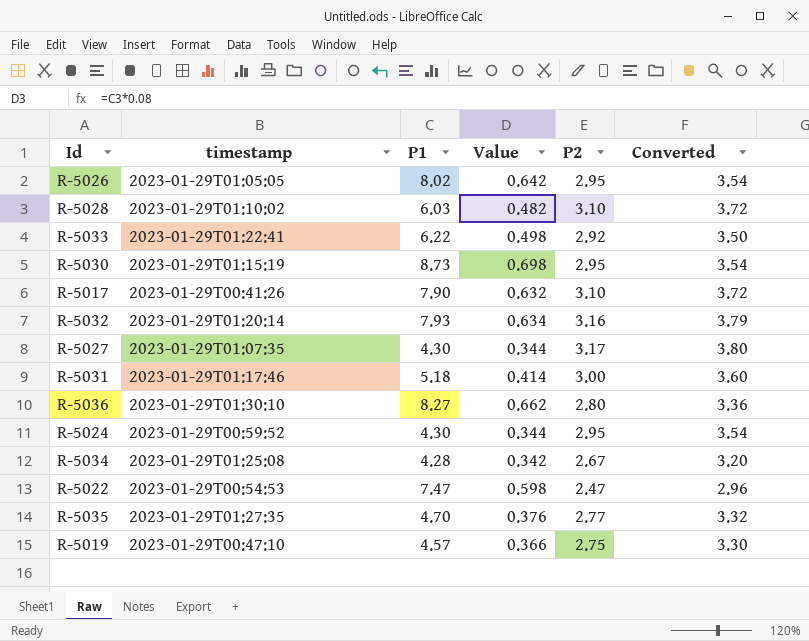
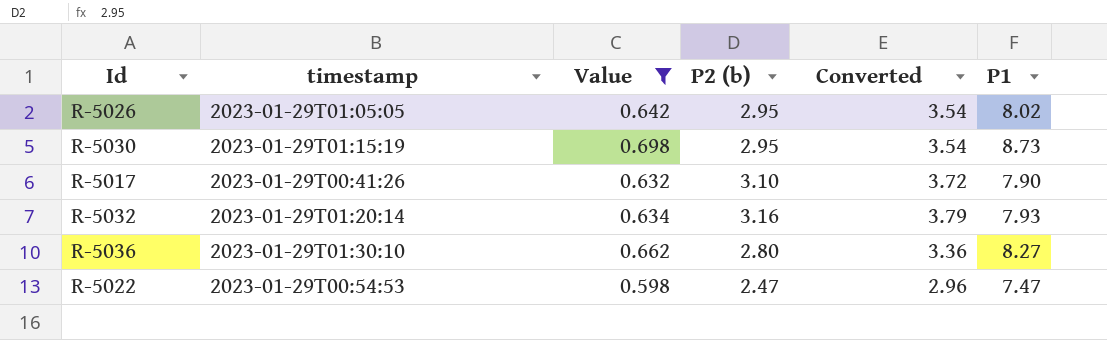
filter: none -> Value >= 0.598
column name: P2 -> P2 (b)
column P1 | position: 3 -> 6

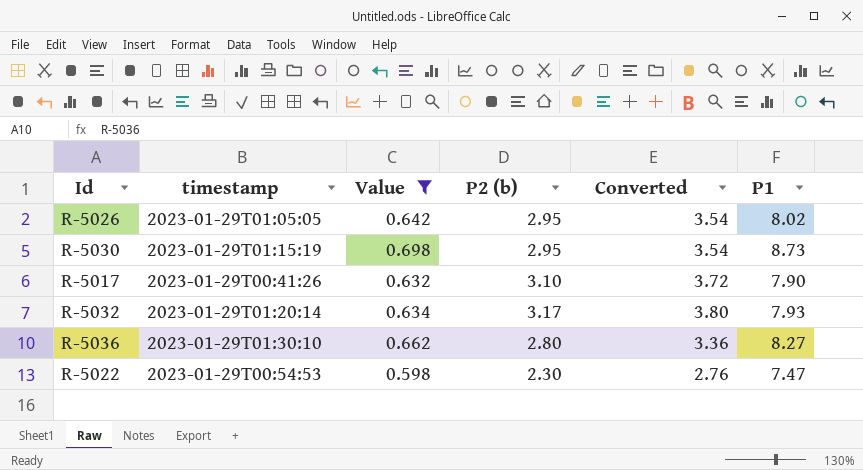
R-5032 | P2 (b): 3.16 -> 3.17
R-5032 | Converted: 3.79 -> 3.80
R-5022 | P2 (b): 2.47 -> 2.30
R-5022 | Converted: 2.96 -> 2.76

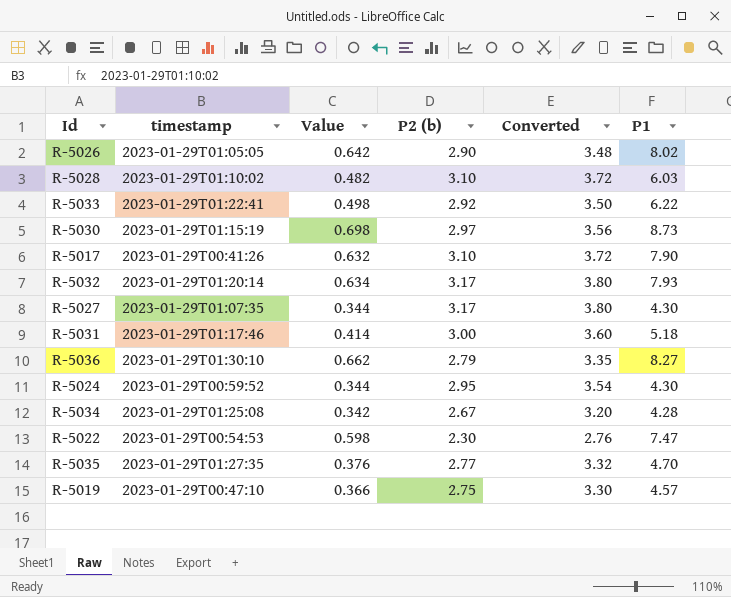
filter: Value >= 0.598 -> none
R-5026 | P2 (b): 2.95 -> 2.90
R-5026 | Converted: 3.54 -> 3.48
R-5030 | P2 (b): 2.95 -> 2.97
R-5030 | Converted: 3.54 -> 3.56
R-5036 | P2 (b): 2.80 -> 2.79
R-5036 | Converted: 3.36 -> 3.35

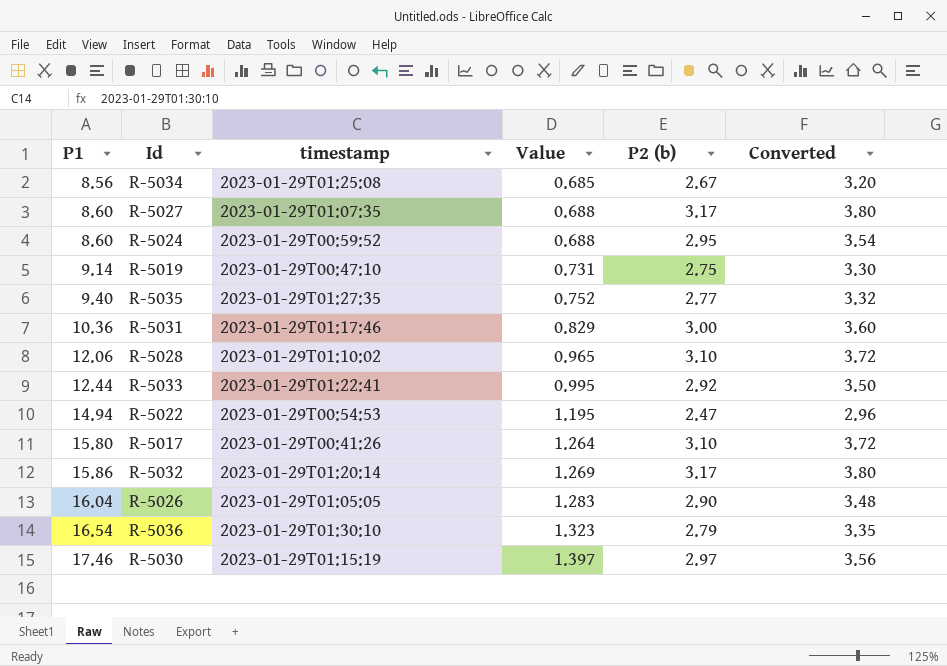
row order: none -> P1 ascending
column P1 | position: 6 -> 1
R-5034 | P1: 4.28 -> 8.56
R-5034 | Value: 0.342 -> 0.685
R-5027 | P1: 4.30 -> 8.60
R-5027 | Value: 0.344 -> 0.688
R-5024 | P1: 4.30 -> 8.60
R-5024 | Value: 0.344 -> 0.688
R-5019 | P1: 4.57 -> 9.14
R-5019 | Value: 0.366 -> 0.731
R-5035 | P1: 4.70 -> 9.40
R-5035 | Value: 0.376 -> 0.752
R-5031 | P1: 5.18 -> 10.36
R-5031 | Value: 0.414 -> 0.829
R-5028 | P1: 6.03 -> 12.06
R-5028 | Value: 0.482 -> 0.965
R-5033 | P1: 6.22 -> 12.44
R-5033 | Value: 0.498 -> 0.995
R-5022 | P1: 7.47 -> 14.94
R-5022 | Value: 0.598 -> 1.195
R-5022 | P2 (b): 2.30 -> 2.47
R-5022 | Converted: 2.76 -> 2.96
R-5017 | P1: 7.90 -> 15.80
R-5017 | Value: 0.632 -> 1.264
R-5032 | P1: 7.93 -> 15.86
R-5032 | Value: 0.634 -> 1.269
R-5026 | P1: 8.02 -> 16.04
R-5026 | Value: 0.642 -> 1.283
R-5036 | P1: 8.27 -> 16.54
R-5036 | Value: 0.662 -> 1.323
R-5030 | P1: 8.73 -> 17.46
R-5030 | Value: 0.698 -> 1.397

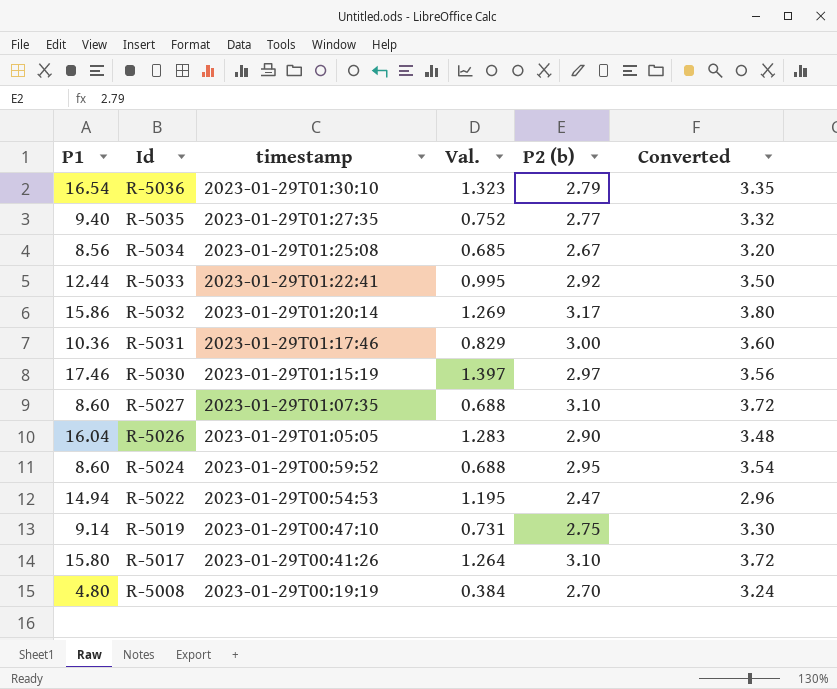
row order: P1 ascending -> Id descending
column name: Value -> Val.
row R-5028: 12.06 | 2023-01-29T01:10:02 | 0.965 | 3.10 | 3.72 -> none
R-5027 | P2 (b): 3.17 -> 3.10
R-5027 | Converted: 3.80 -> 3.72
row R-5008: none -> 4.80 | 2023-01-29T00:19:19 | 0.384 | 2.70 | 3.24

